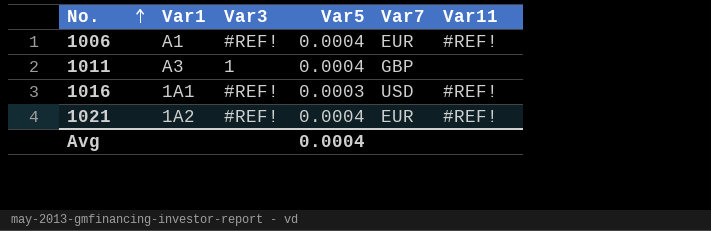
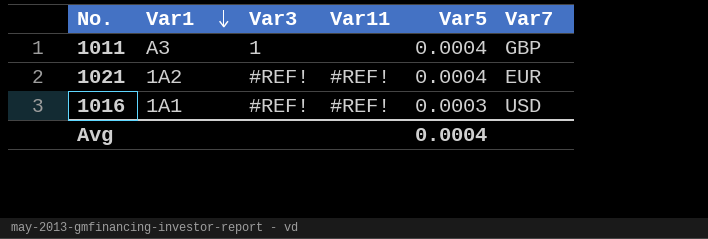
row order: No. ascending -> Var1 descending
column Var11 | position: 6 -> 4
row 1006: A1 | #REF! | 0.0004 | EUR | #REF! -> none

